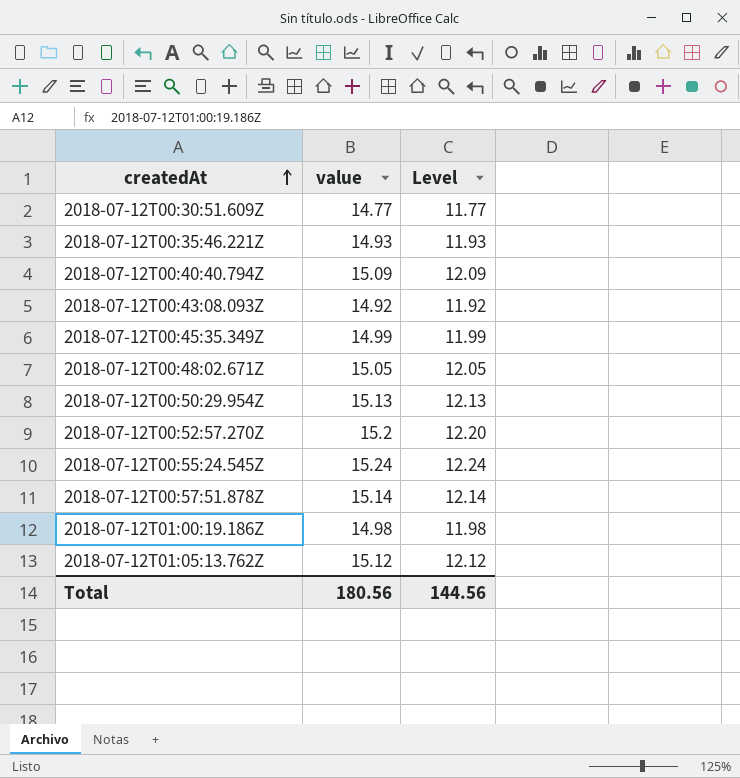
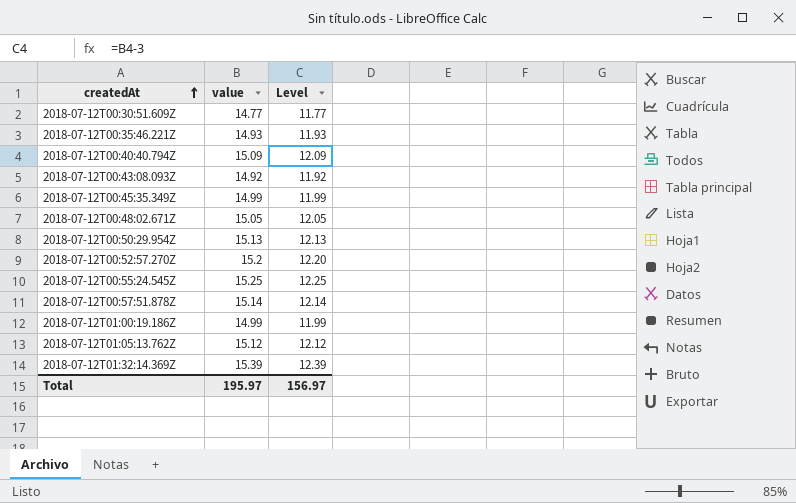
2018-07-12T00:55:24.545Z | value: 15.24 -> 15.25
2018-07-12T00:55:24.545Z | Level: 12.24 -> 12.25
2018-07-12T01:00:19.186Z | value: 14.98 -> 14.99
2018-07-12T01:00:19.186Z | Level: 11.98 -> 11.99
row 2018-07-12T01:32:14.369Z: none -> 15.39 | 12.39
Total | value: 180.56 -> 195.97
Total | Level: 144.56 -> 156.97

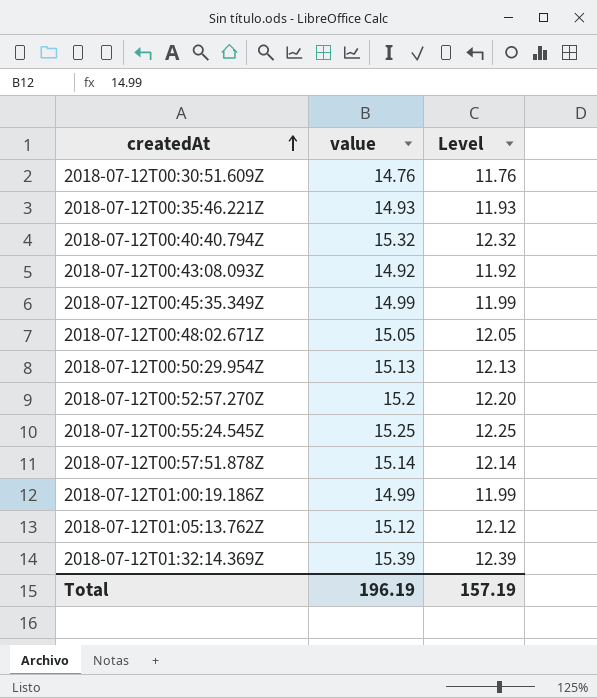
2018-07-12T00:30:51.609Z | value: 14.77 -> 14.76
2018-07-12T00:30:51.609Z | Level: 11.77 -> 11.76
2018-07-12T00:40:40.794Z | value: 15.09 -> 15.32
2018-07-12T00:40:40.794Z | Level: 12.09 -> 12.32
Total | value: 195.97 -> 196.19
Total | Level: 156.97 -> 157.19

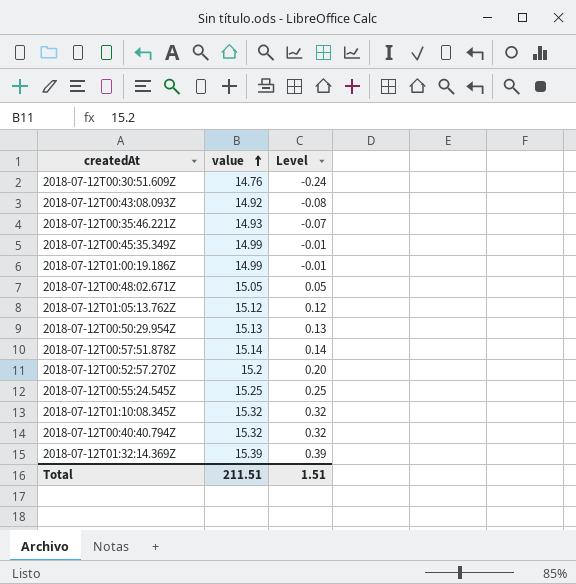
row order: createdAt ascending -> value ascending
column Level | formula: [value] - 3 -> [value] - 15
row 2018-07-12T01:10:08.345Z: none -> 15.32 | 0.32
Total | value: 196.19 -> 211.51
Total | Level: 157.19 -> 1.51

